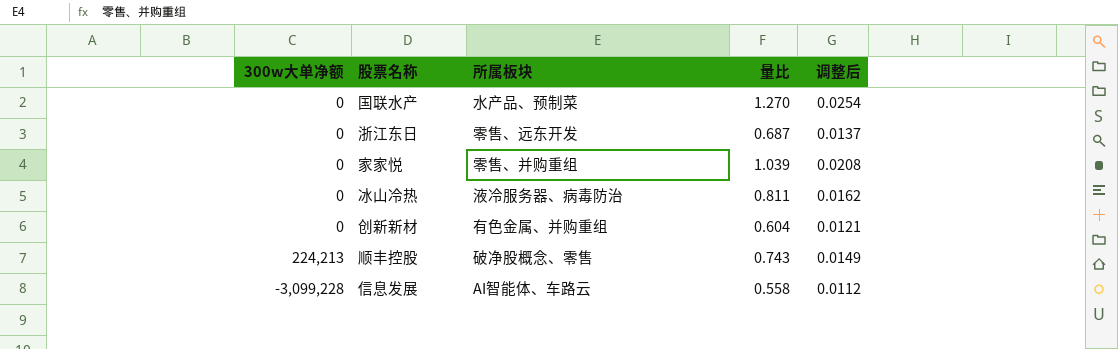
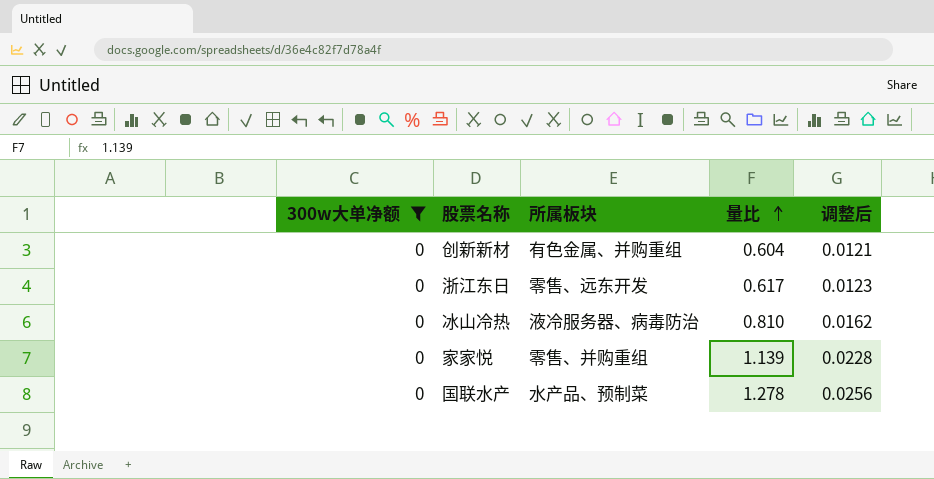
filter: none -> 300w大单净额 = 0
row order: none -> 量比 ascending
浙江东日 | 量比: 0.687 -> 0.617
浙江东日 | 调整后: 0.0137 -> 0.0123
冰山冷热 | 量比: 0.811 -> 0.810
家家悦 | 量比: 1.039 -> 1.139
家家悦 | 调整后: 0.0208 -> 0.0228
国联水产 | 量比: 1.270 -> 1.278
国联水产 | 调整后: 0.0254 -> 0.0256

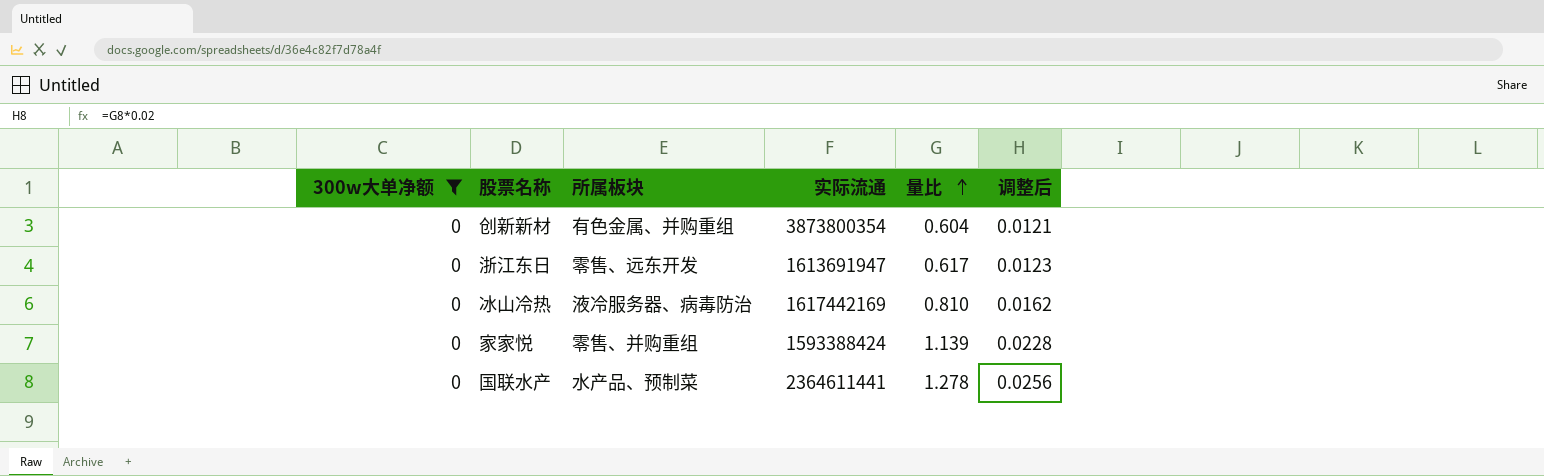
column 实际流通 | position: none -> 4

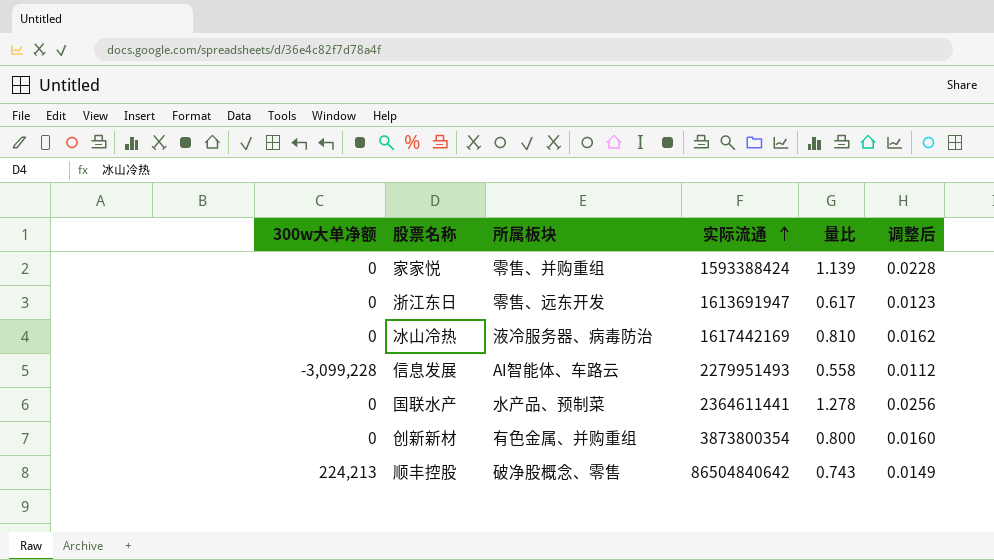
filter: 300w大单净额 = 0 -> none
row order: 量比 ascending -> 实际流通 ascending
创新新材 | 量比: 0.604 -> 0.800
创新新材 | 调整后: 0.0121 -> 0.0160

